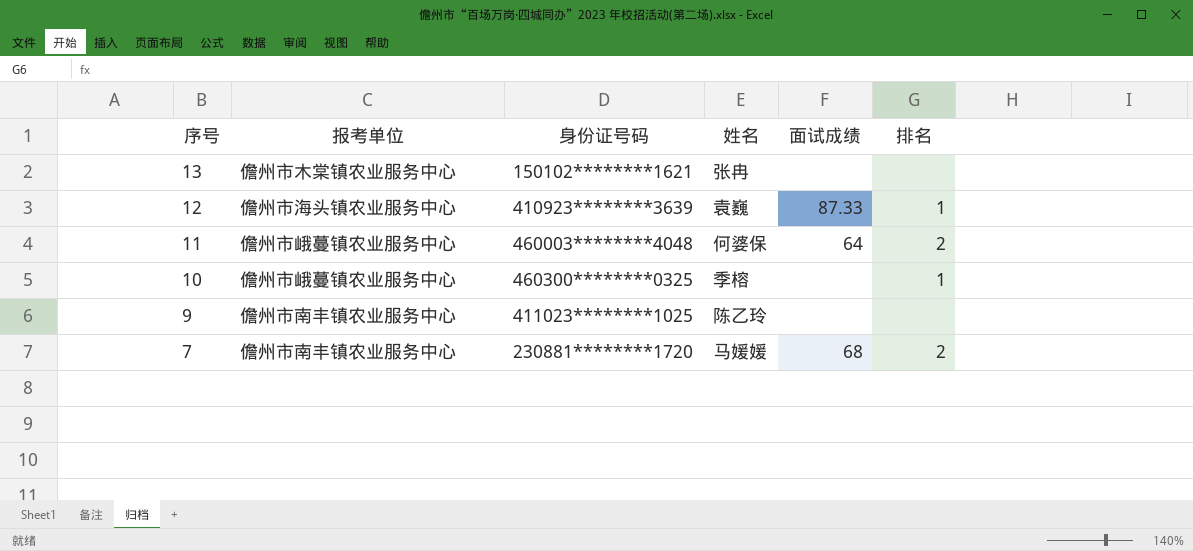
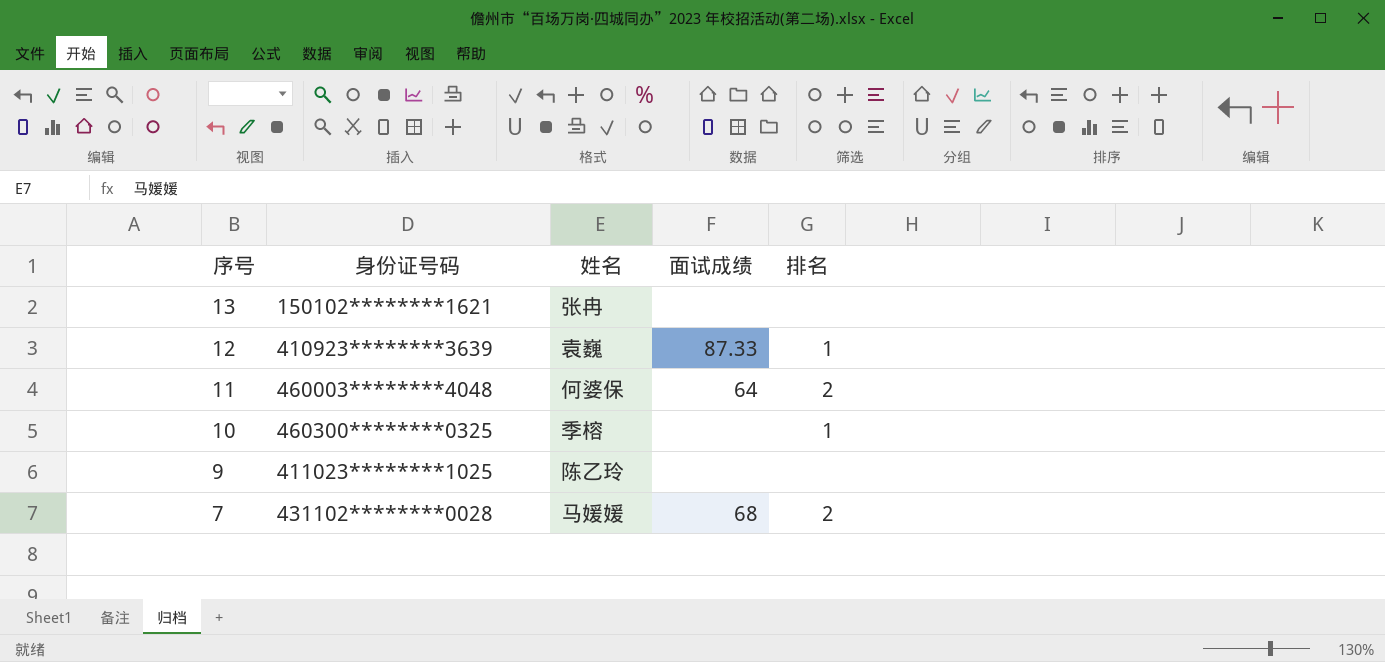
column 报考单位 | position: 2 -> none
7 | 身份证号码: 230881********1720 -> 431102********0028

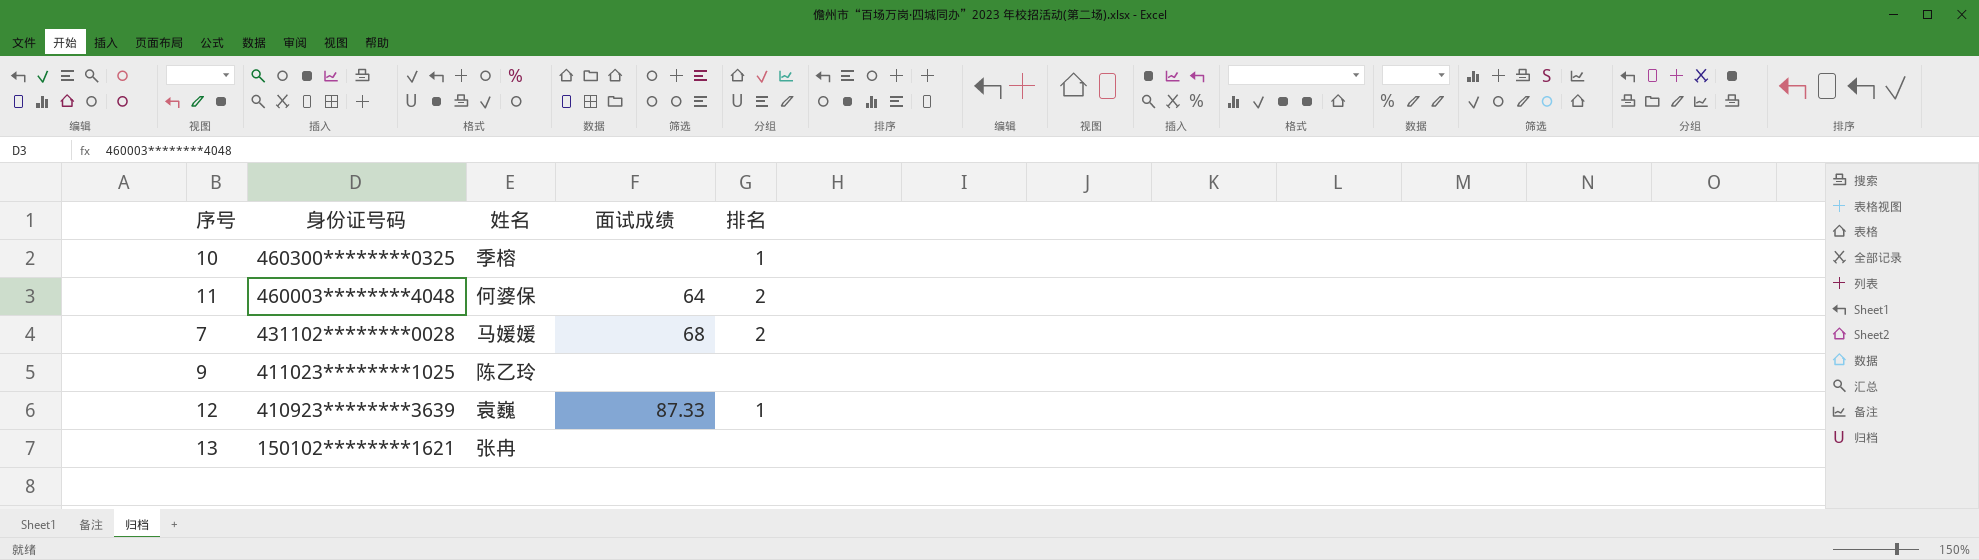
row order: 序号 descending -> 身份证号码 descending

